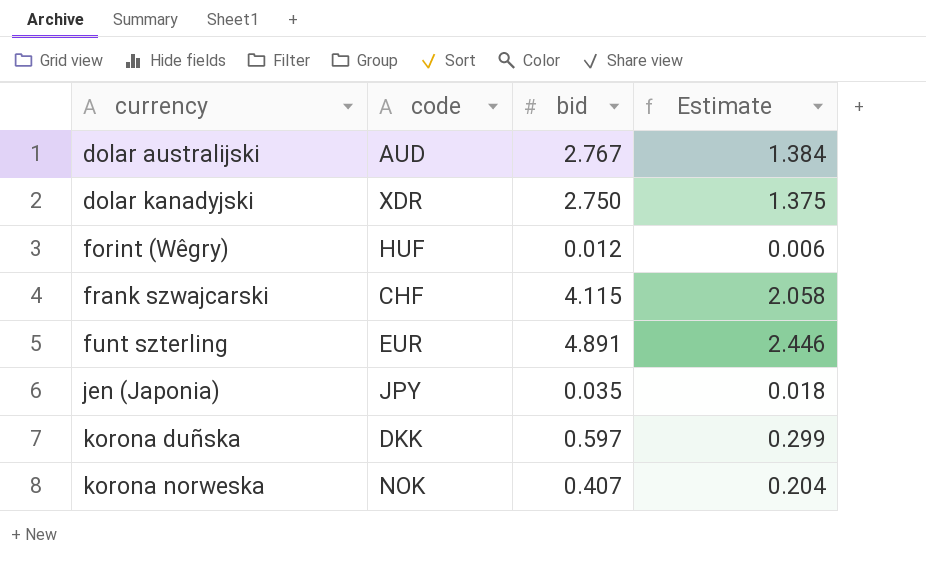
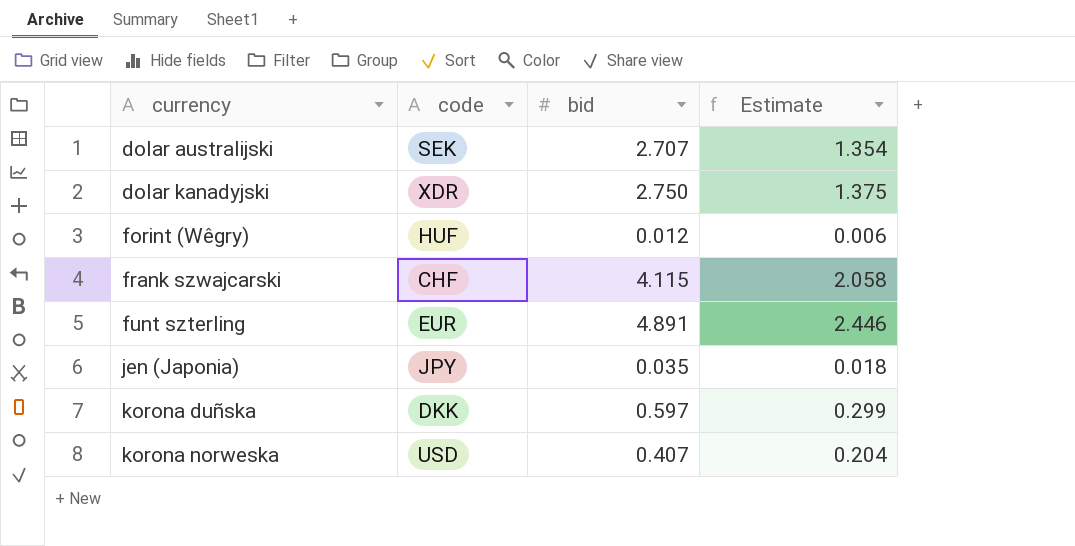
dolar australijski | code: AUD -> SEK
dolar australijski | bid: 2.767 -> 2.707
dolar australijski | Estimate: 1.384 -> 1.354
korona norweska | code: NOK -> USD

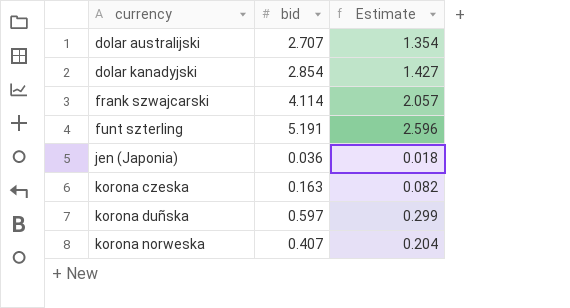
column code | position: 2 -> none
row forint (Wêgry): HUF | 0.012 | 0.006 -> none
dolar kanadyjski | bid: 2.750 -> 2.854
dolar kanadyjski | Estimate: 1.375 -> 1.427
frank szwajcarski | bid: 4.115 -> 4.114
frank szwajcarski | Estimate: 2.058 -> 2.057
funt szterling | bid: 4.891 -> 5.191
funt szterling | Estimate: 2.446 -> 2.596
jen (Japonia) | bid: 0.035 -> 0.036
row korona czeska: none -> 0.163 | 0.082

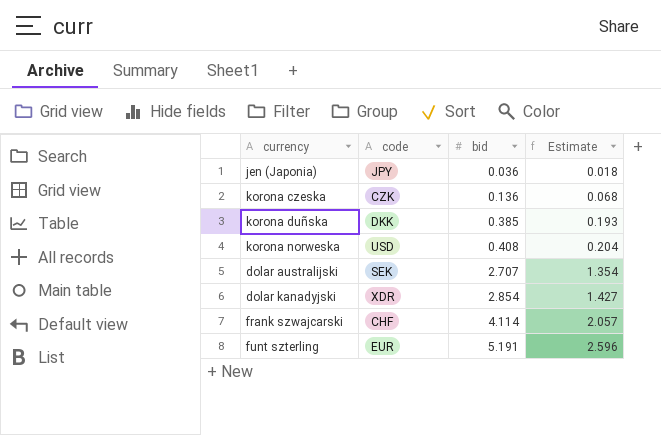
row order: currency ascending -> bid ascending
column code | position: none -> 2
korona czeska | bid: 0.163 -> 0.136
korona czeska | Estimate: 0.082 -> 0.068
korona duñska | bid: 0.597 -> 0.385
korona duñska | Estimate: 0.299 -> 0.193
korona norweska | bid: 0.407 -> 0.408

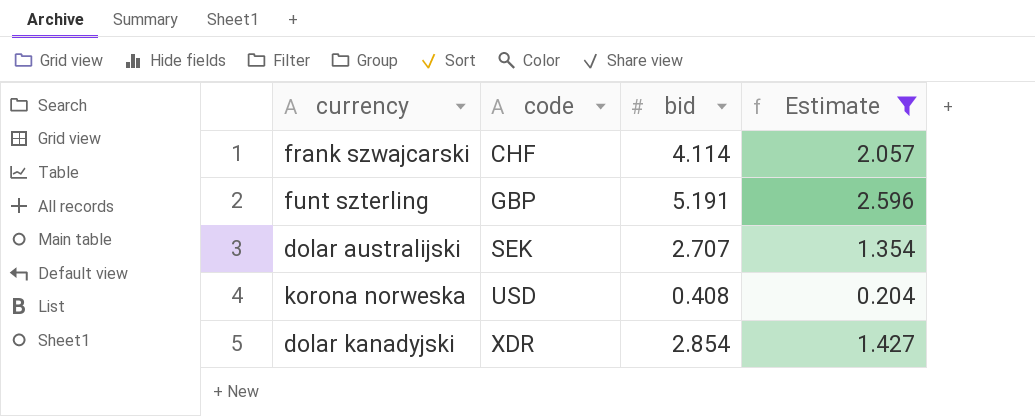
filter: none -> Estimate >= 0.204
row order: bid ascending -> code ascending
funt szterling | code: EUR -> GBP

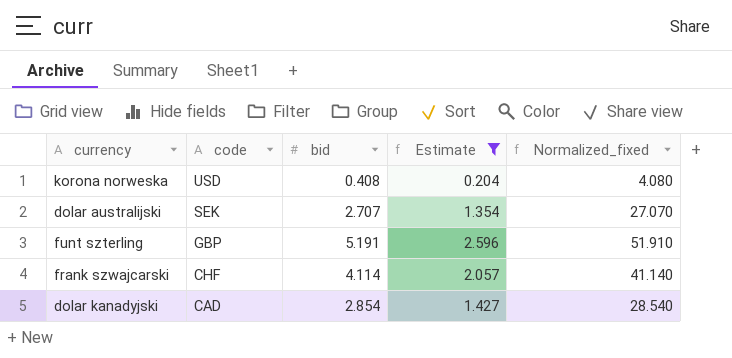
row order: code ascending -> code descending
column Normalized_fixed | formula: none -> [bid] * 10
dolar kanadyjski | code: XDR -> CAD

